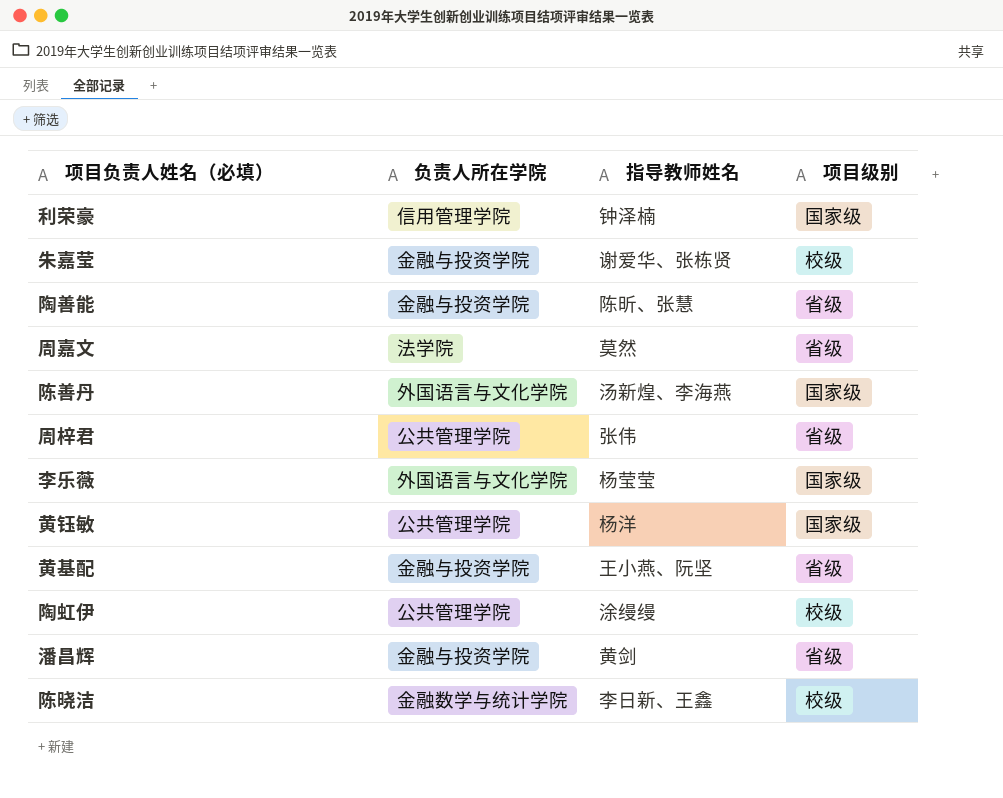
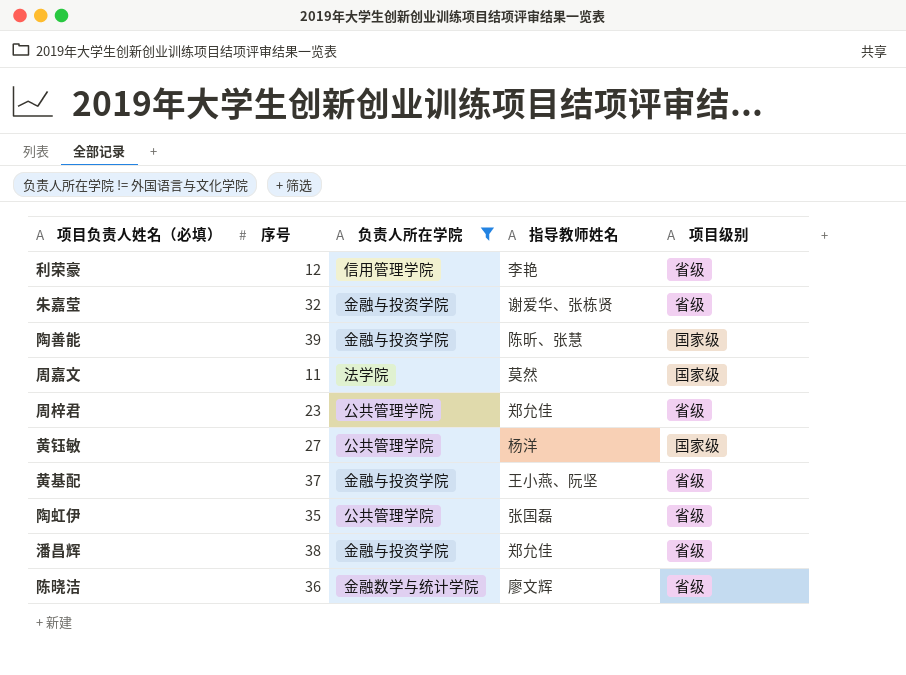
filter: none -> 负责人所在学院 != 外国语言与文化学院
column 序号 | position: none -> 2
利荣豪 | 指导教师姓名: 钟泽楠 -> 李艳
利荣豪 | 项目级别: 国家级 -> 省级
朱嘉莹 | 项目级别: 校级 -> 省级
陶善能 | 项目级别: 省级 -> 国家级
周嘉文 | 项目级别: 省级 -> 国家级
周梓君 | 指导教师姓名: 张伟 -> 郑允佳
陶虹伊 | 指导教师姓名: 涂缦缦 -> 张国磊
陶虹伊 | 项目级别: 校级 -> 省级
潘昌辉 | 指导教师姓名: 黄剑 -> 郑允佳
陈晓洁 | 指导教师姓名: 李日新、王鑫 -> 廖文辉
陈晓洁 | 项目级别: 校级 -> 省级

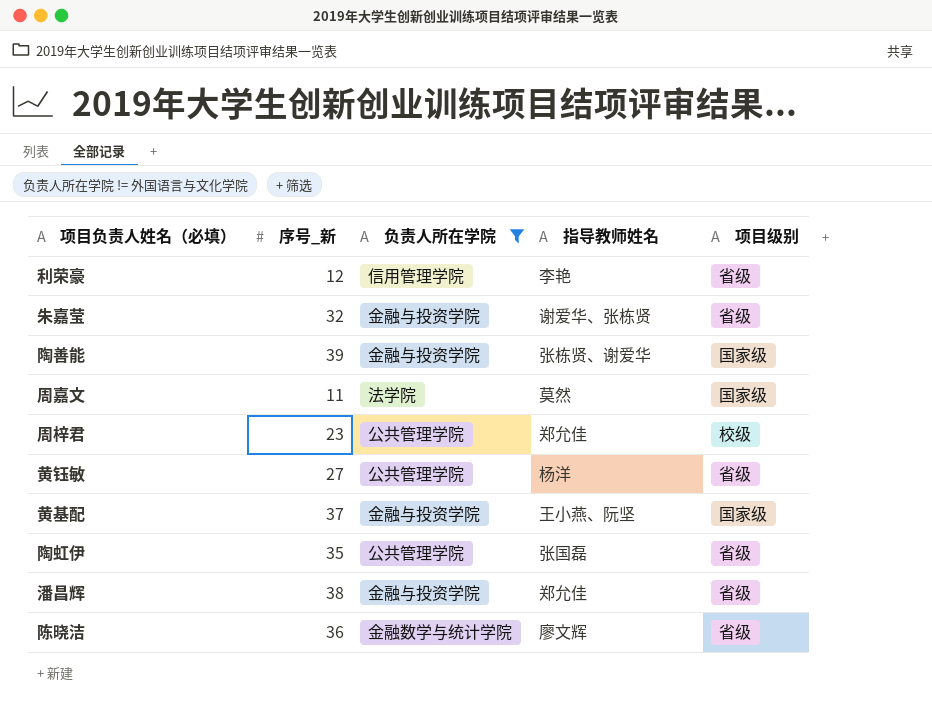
column name: 序号 -> 序号_新
陶善能 | 指导教师姓名: 陈昕、张慧 -> 张栋贤、谢爱华
周梓君 | 项目级别: 省级 -> 校级
黄钰敏 | 项目级别: 国家级 -> 省级
黄基配 | 项目级别: 省级 -> 国家级

